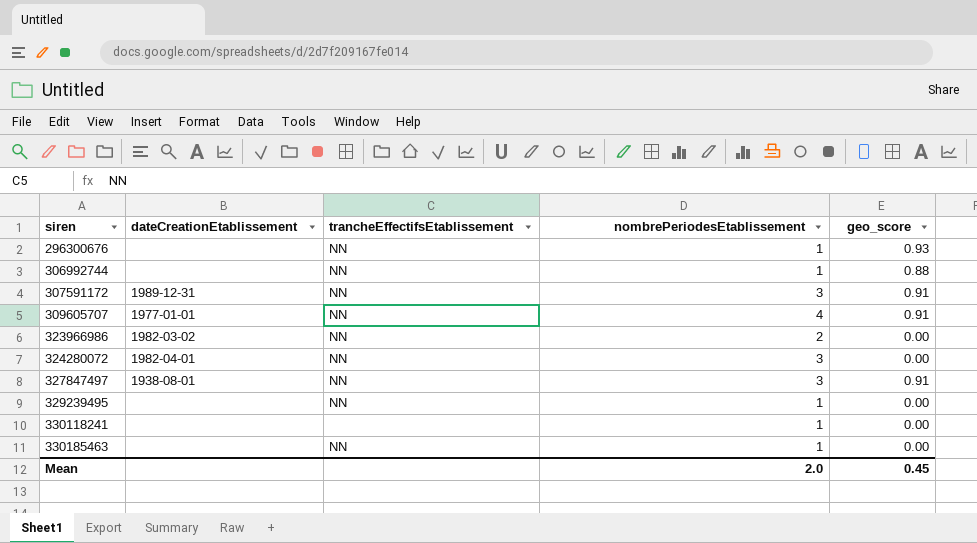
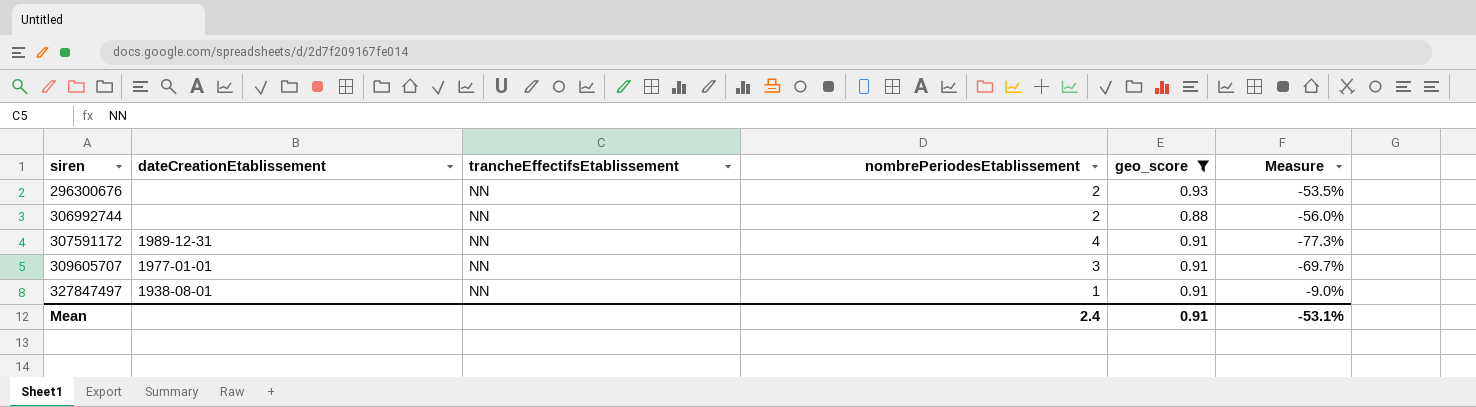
filter: none -> geo_score != 0.00
column Measure | formula: none -> ([geo_score] - [nombrePeriodesEtablissement]) / [nombrePeriodesEtablissement]
296300676 | nombrePeriodesEtablissement: 1 -> 2
306992744 | nombrePeriodesEtablissement: 1 -> 2
307591172 | nombrePeriodesEtablissement: 3 -> 4
309605707 | nombrePeriodesEtablissement: 4 -> 3
327847497 | nombrePeriodesEtablissement: 3 -> 1
Mean | nombrePeriodesEtablissement: 2.0 -> 2.4
Mean | geo_score: 0.45 -> 0.91

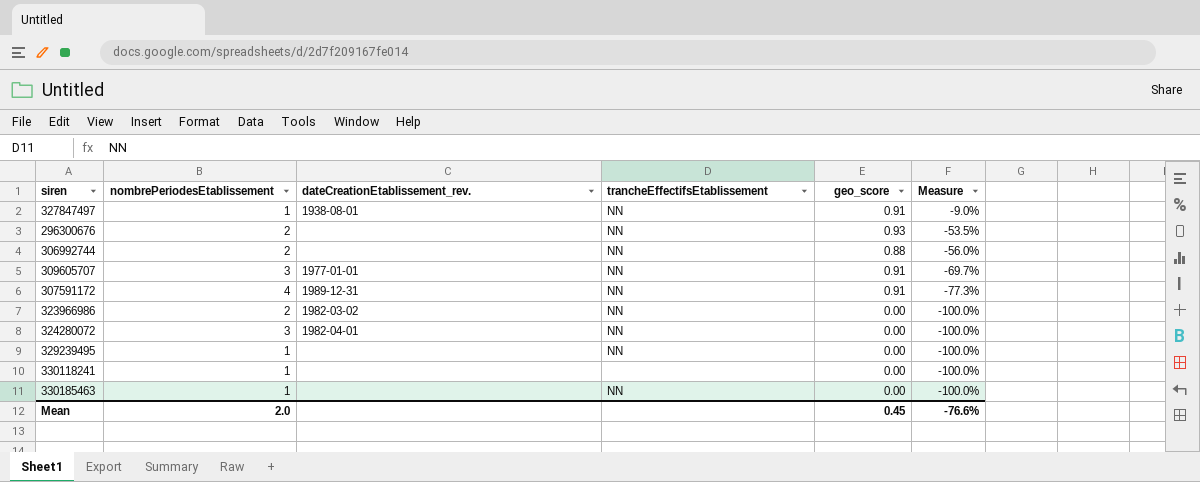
filter: geo_score != 0.00 -> none
row order: siren ascending -> Measure descending
column nombrePeriodesEtablissement | position: 4 -> 2
column name: dateCreationEtablissement -> dateCreationEtablissement_rev.
Mean | nombrePeriodesEtablissement: 2.4 -> 2.0
Mean | geo_score: 0.91 -> 0.45
Mean | Measure: -53.1% -> -76.6%

